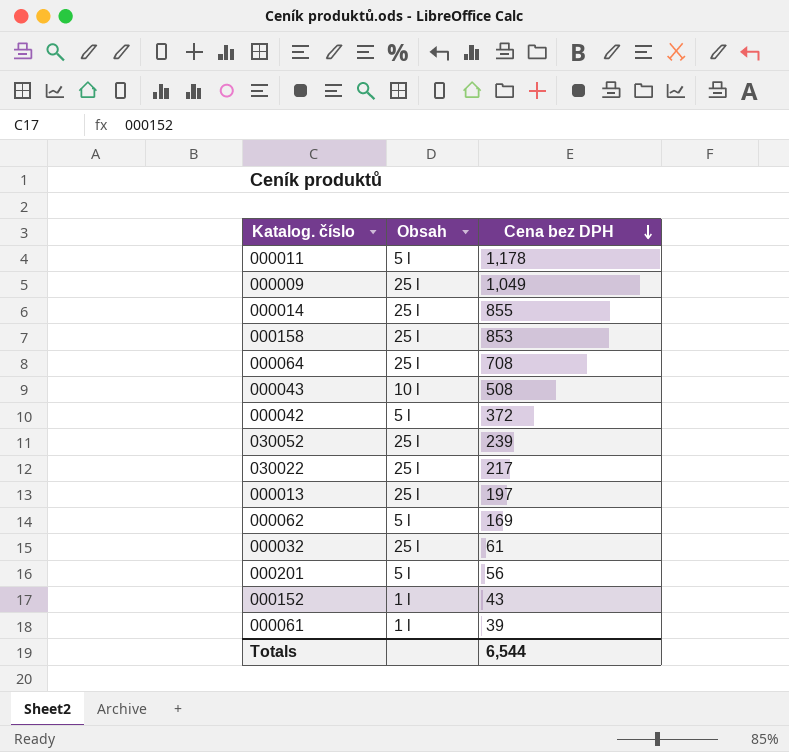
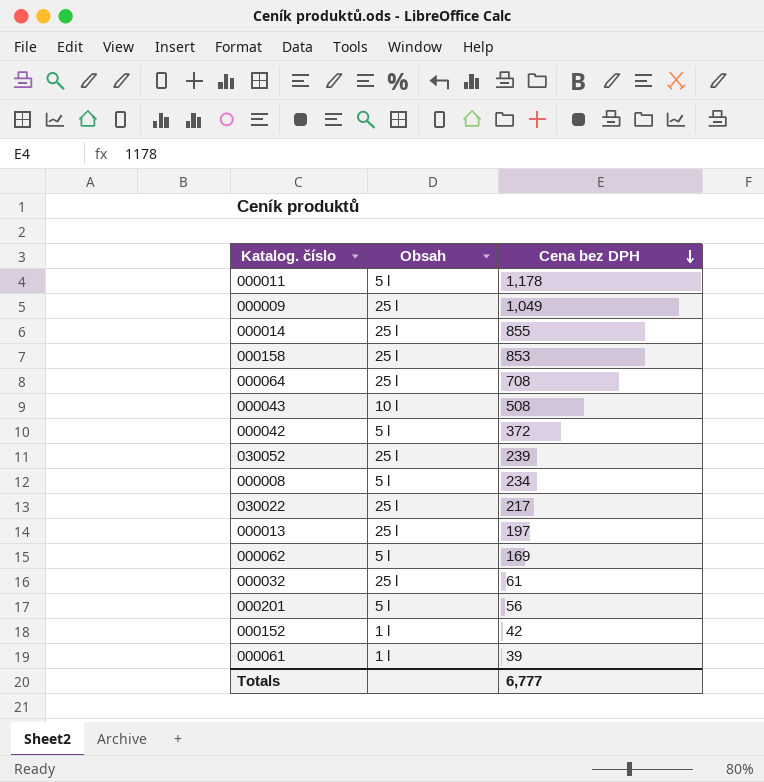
row 000008: none -> 5 l | 234
000152 | Cena bez DPH: 43 -> 42
Totals | Cena bez DPH: 6,544 -> 6,777

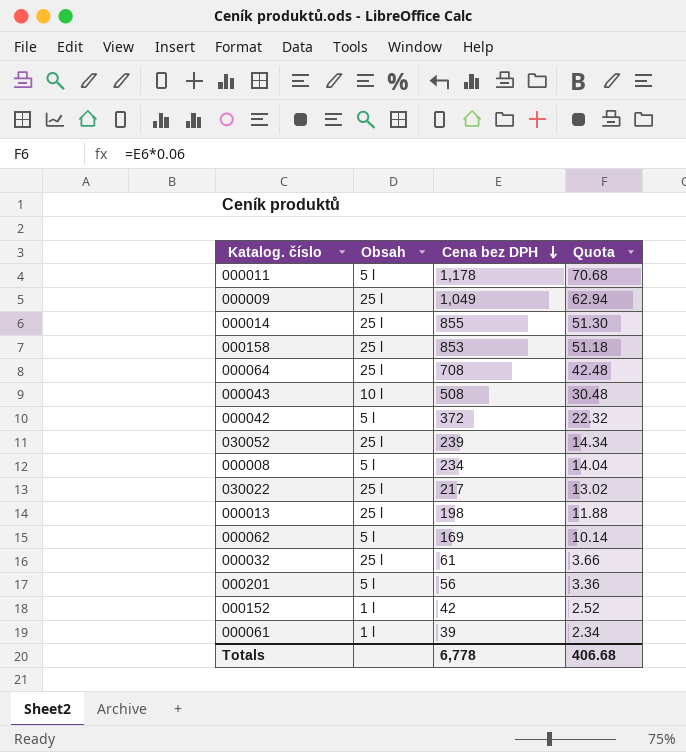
column Quota | formula: none -> [Cena bez DPH] * 0.06
000013 | Cena bez DPH: 197 -> 198
Totals | Cena bez DPH: 6,777 -> 6,778

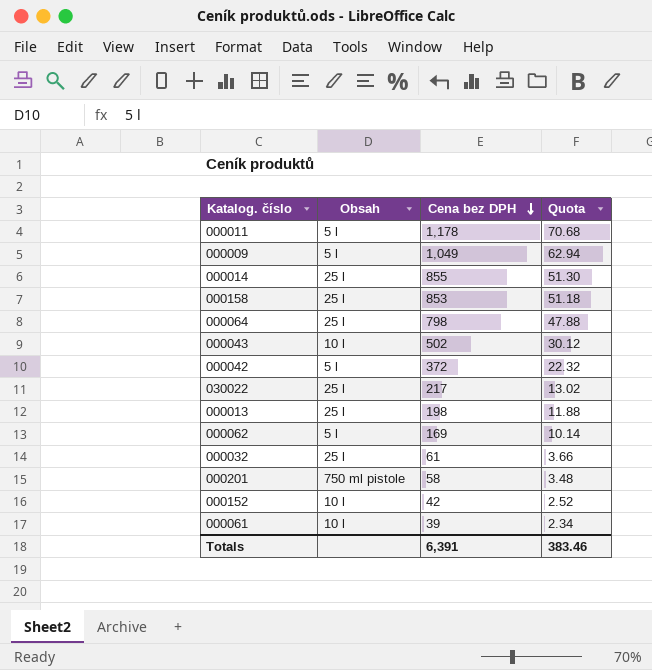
row 030052: 25 l | 239 | 14.34 -> none
row 000008: 5 l | 234 | 14.04 -> none
000009 | Obsah: 25 l -> 5 l
000064 | Cena bez DPH: 708 -> 798
000064 | Quota: 42.48 -> 47.88
000043 | Cena bez DPH: 508 -> 502
000043 | Quota: 30.48 -> 30.12
000201 | Obsah: 5 l -> 750 ml pistole
000201 | Cena bez DPH: 56 -> 58
000201 | Quota: 3.36 -> 3.48
000152 | Obsah: 1 l -> 10 l
000061 | Obsah: 1 l -> 10 l
Totals | Cena bez DPH: 6,778 -> 6,391
Totals | Quota: 406.68 -> 383.46

